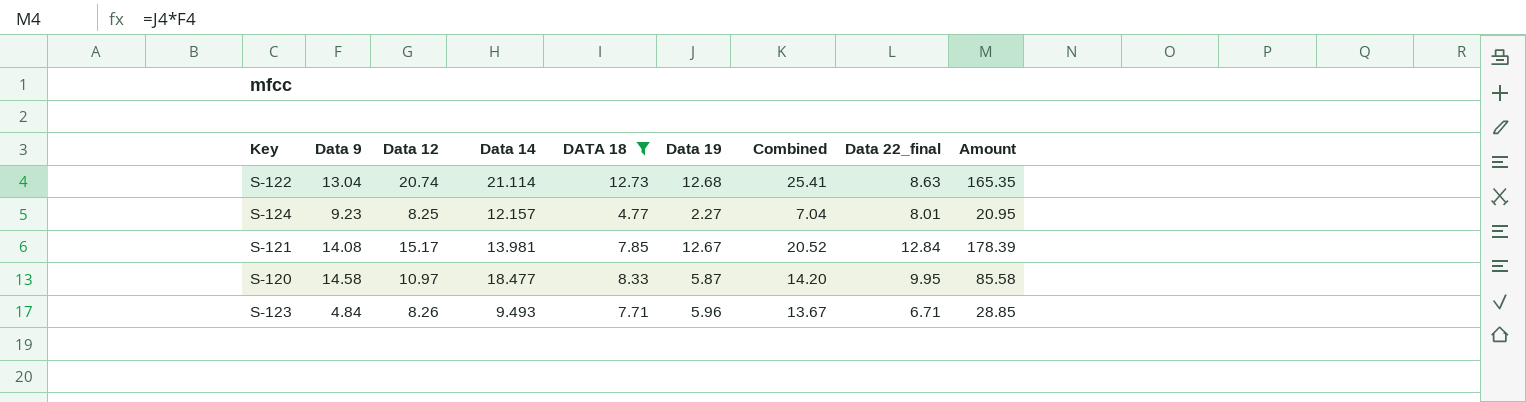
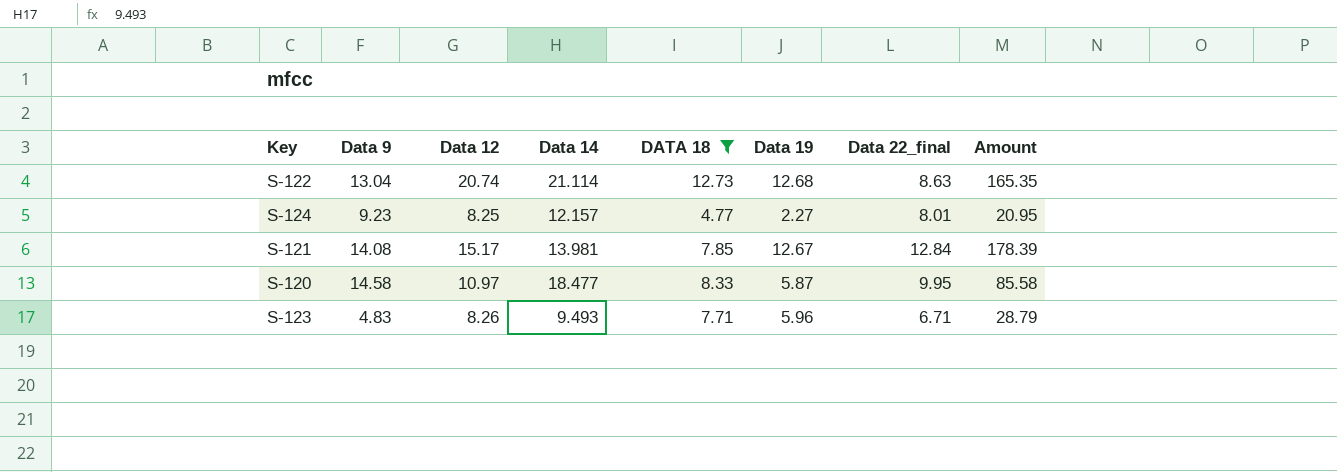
column Combined | formula: [DATA 18] + [Data 19] -> none
S-123 | Data 9: 4.84 -> 4.83
S-123 | Amount: 28.85 -> 28.79

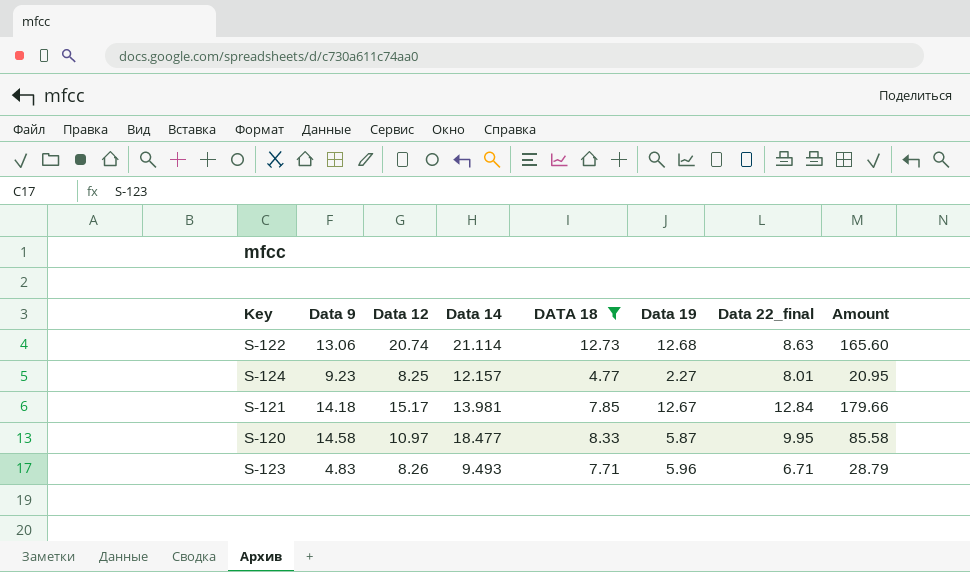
S-122 | Data 9: 13.04 -> 13.06
S-122 | Amount: 165.35 -> 165.60
S-121 | Data 9: 14.08 -> 14.18
S-121 | Amount: 178.39 -> 179.66

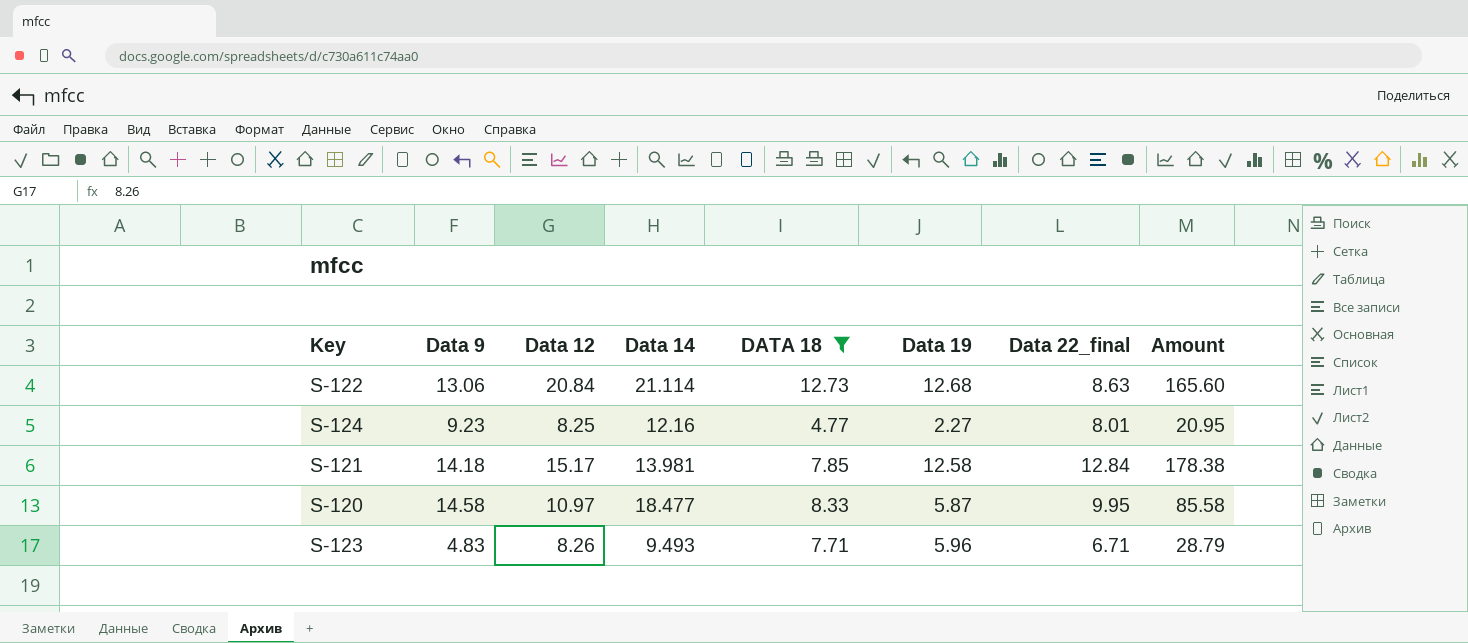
S-122 | Data 12: 20.74 -> 20.84
S-124 | Data 14: 12.157 -> 12.16
S-121 | Data 19: 12.67 -> 12.58
S-121 | Amount: 179.66 -> 178.38

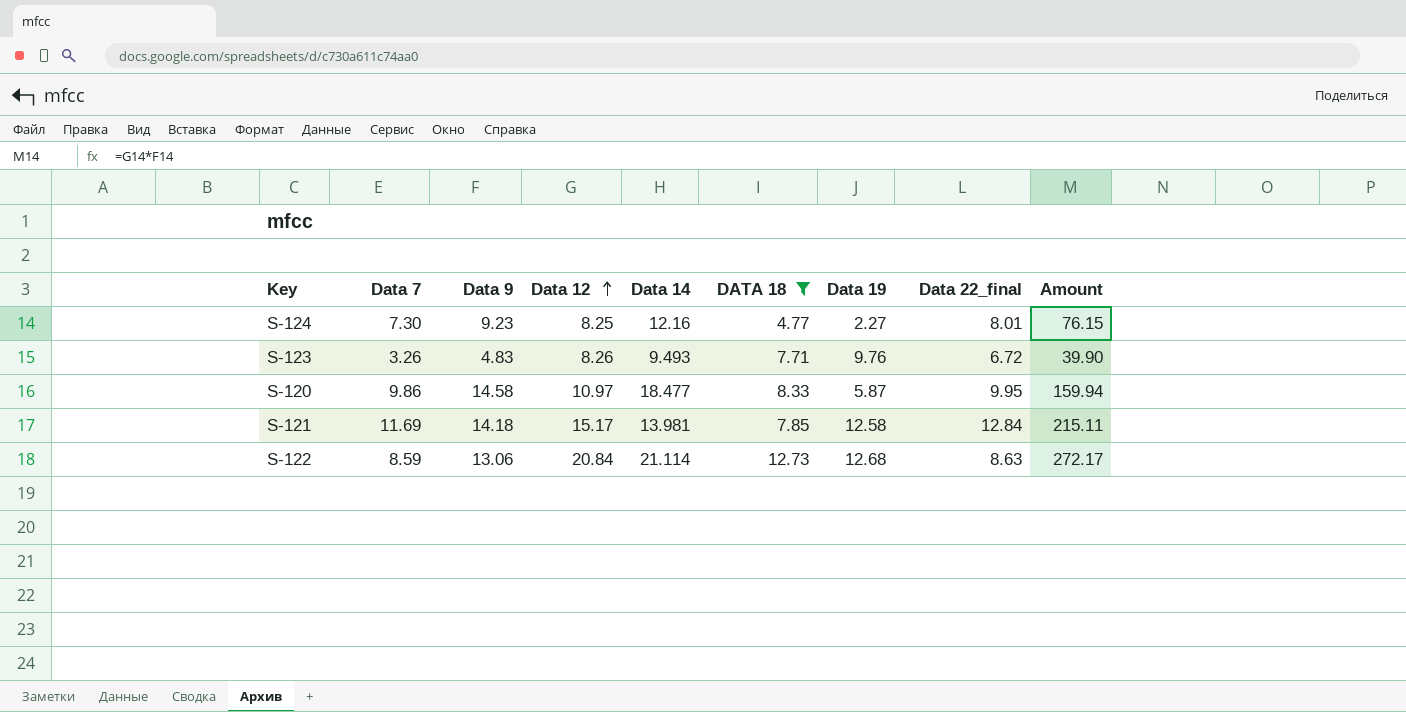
row order: none -> Data 12 ascending
column Data 7 | position: none -> 2
column Amount | formula: [Data 9] * [Data 19] -> [Data 9] * [Data 12]
S-123 | Data 19: 5.96 -> 9.76
S-123 | Data 22_final: 6.71 -> 6.72

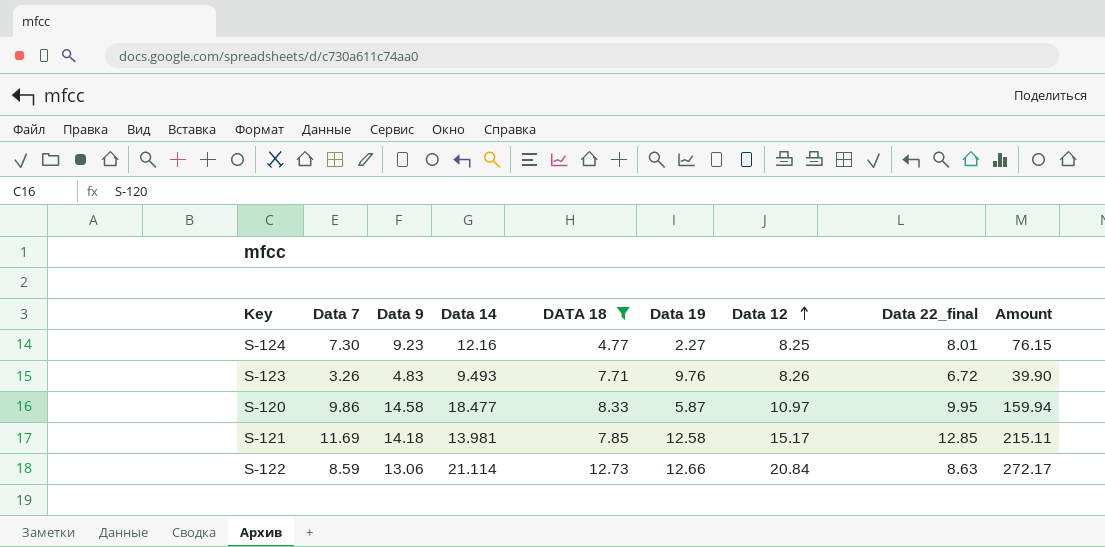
column Data 12 | position: 4 -> 7
S-121 | Data 22_final: 12.84 -> 12.85
S-122 | Data 19: 12.68 -> 12.66

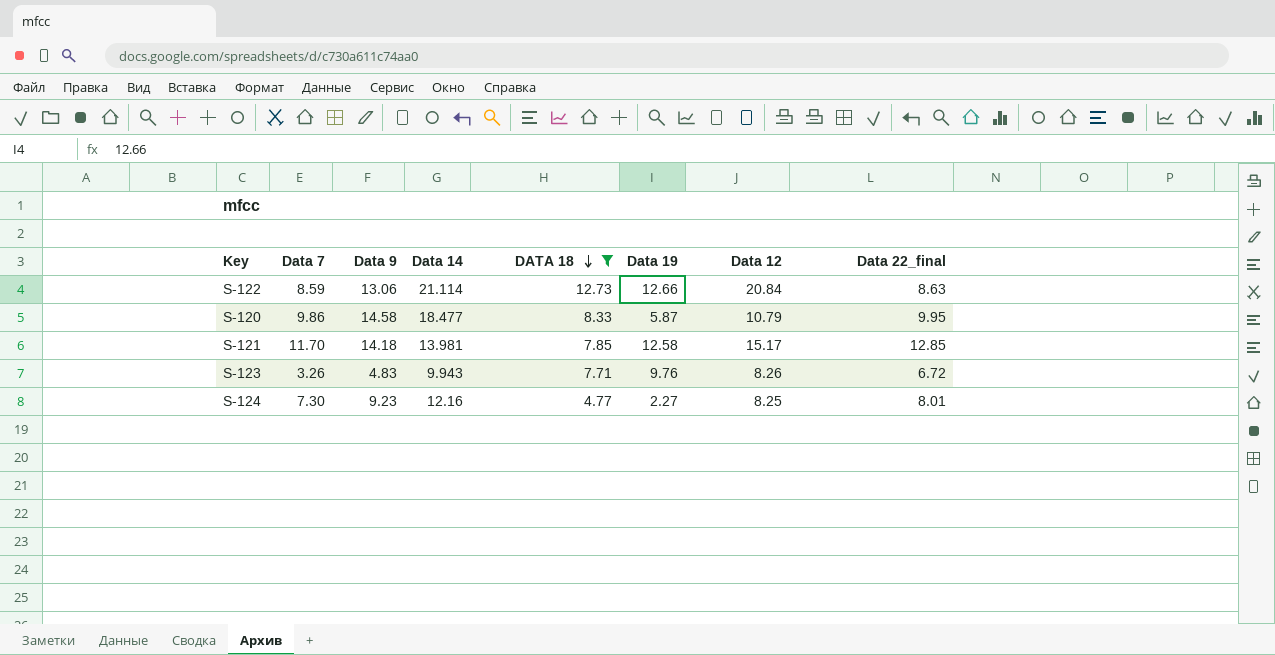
row order: Data 12 ascending -> DATA 18 descending
column Amount | formula: [Data 9] * [Data 12] -> none
S-120 | Data 12: 10.97 -> 10.79
S-121 | Data 7: 11.69 -> 11.70
S-123 | Data 14: 9.493 -> 9.943

